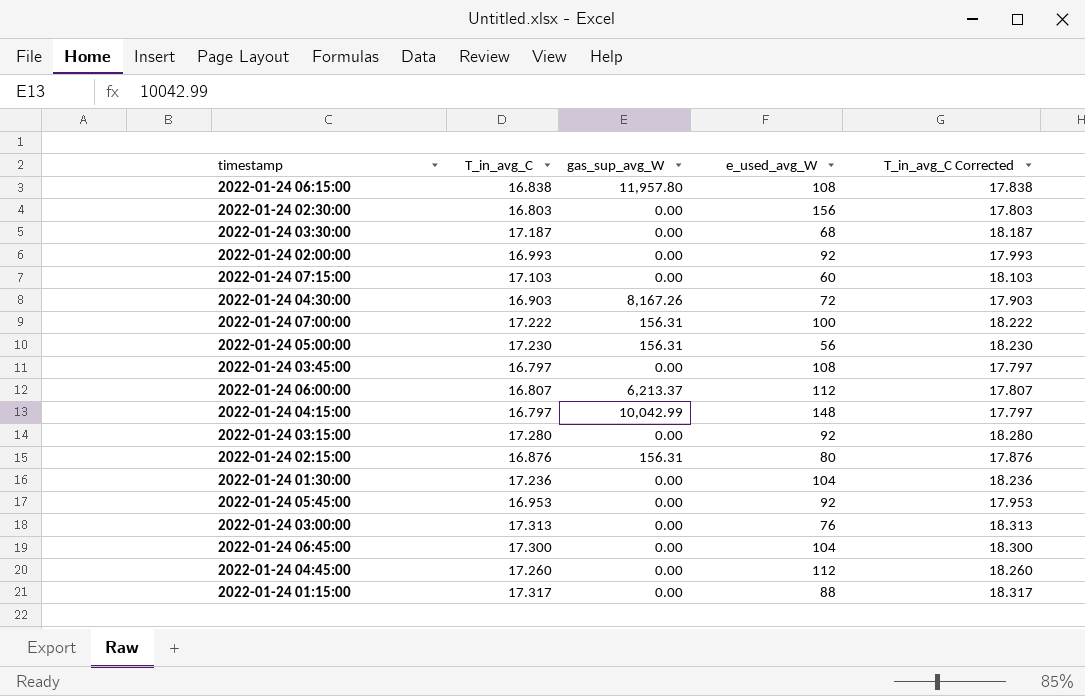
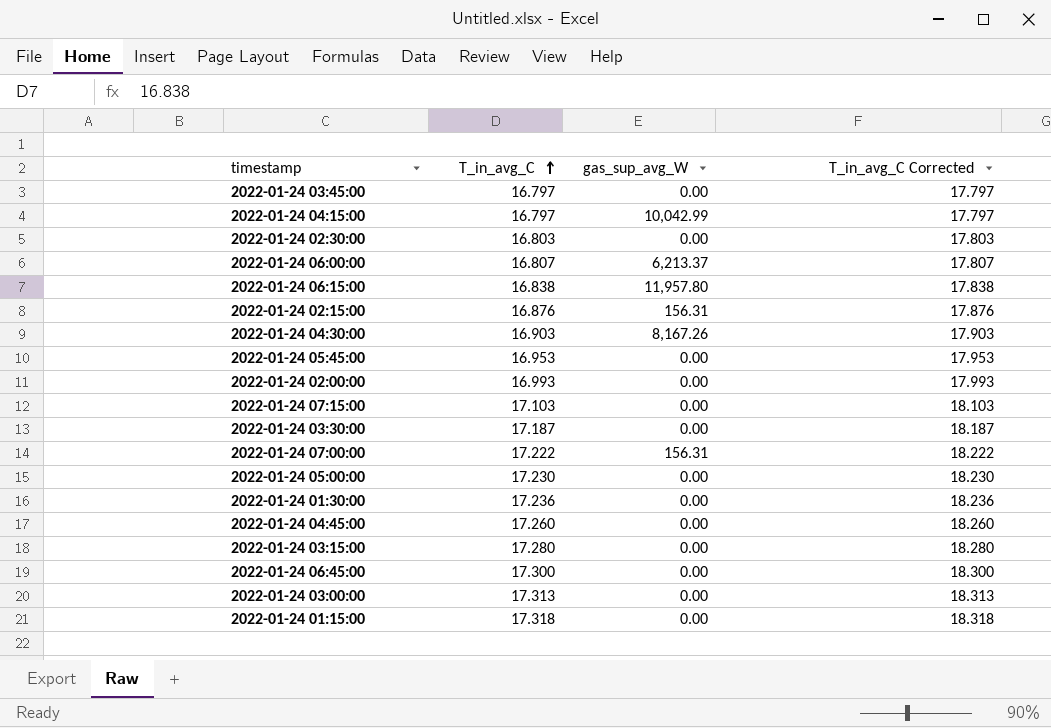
row order: none -> T_in_avg_C ascending
column e_used_avg_W | position: 4 -> none
2022-01-24 05:00:00 | gas_sup_avg_W: 156.31 -> 0.00
2022-01-24 01:15:00 | T_in_avg_C: 17.317 -> 17.318
2022-01-24 01:15:00 | T_in_avg_C Corrected: 18.317 -> 18.318

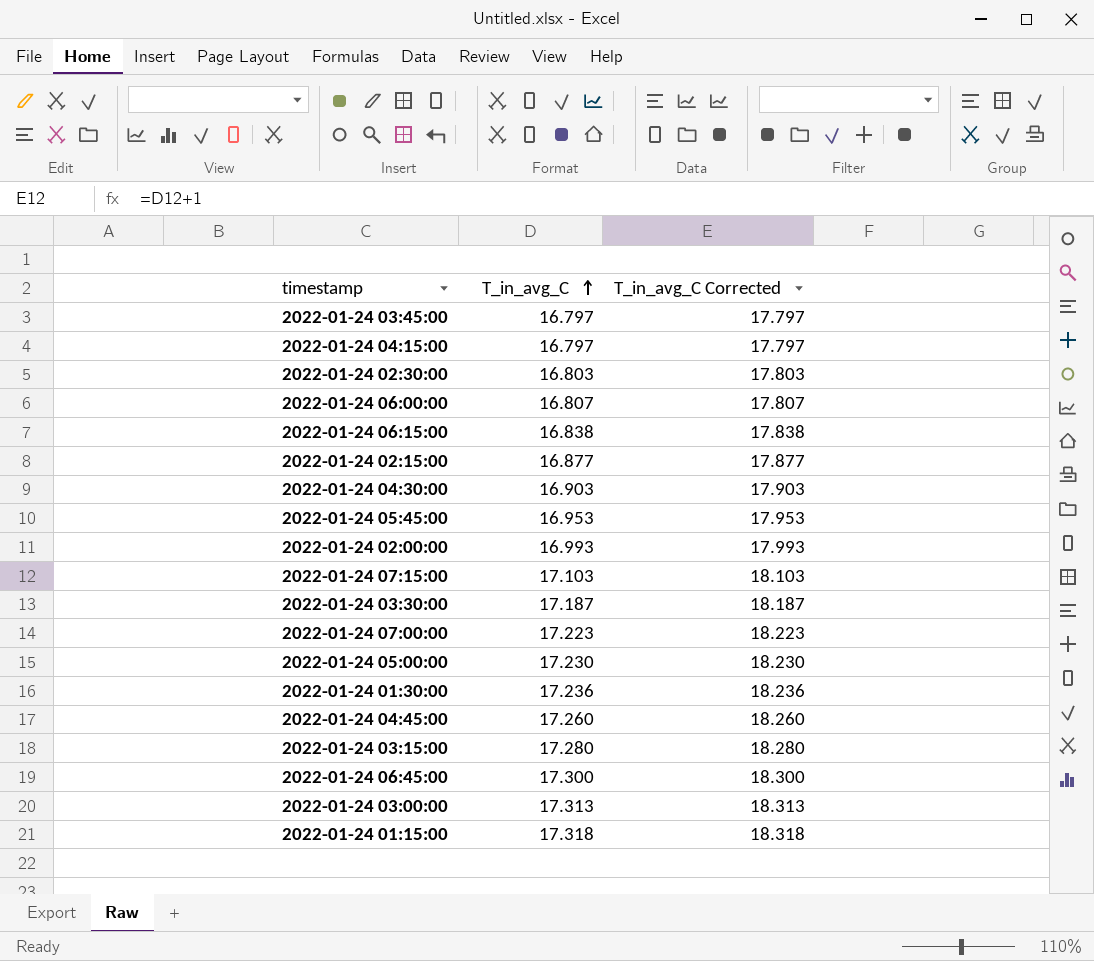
column gas_sup_avg_W | position: 3 -> none
2022-01-24 02:15:00 | T_in_avg_C: 16.876 -> 16.877
2022-01-24 02:15:00 | T_in_avg_C Corrected: 17.876 -> 17.877
2022-01-24 07:00:00 | T_in_avg_C: 17.222 -> 17.223
2022-01-24 07:00:00 | T_in_avg_C Corrected: 18.222 -> 18.223

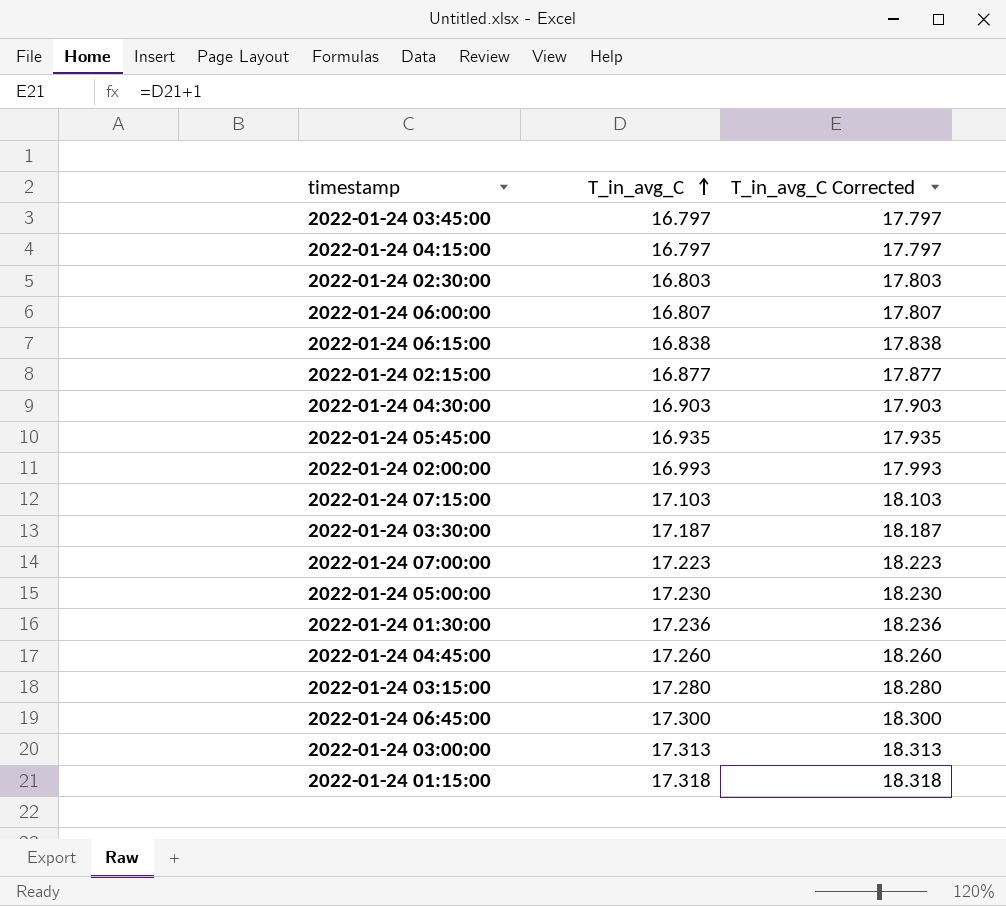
2022-01-24 05:45:00 | T_in_avg_C: 16.953 -> 16.935
2022-01-24 05:45:00 | T_in_avg_C Corrected: 17.953 -> 17.935

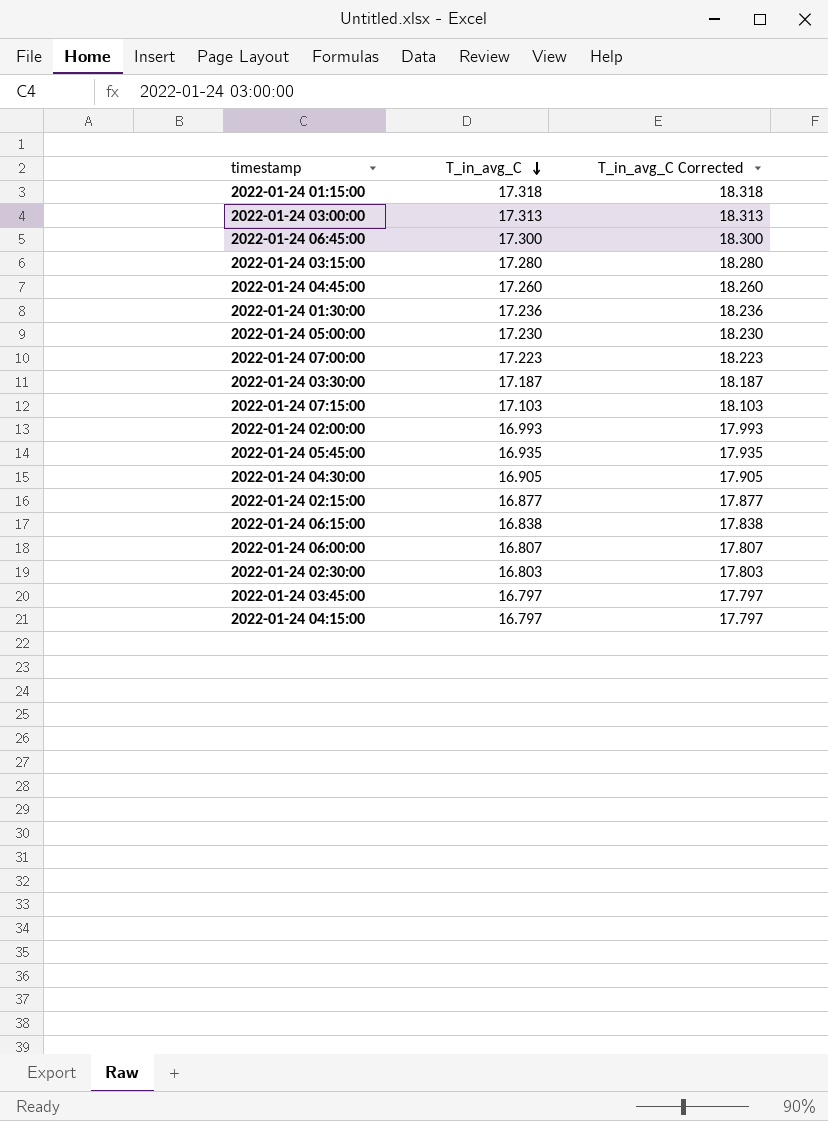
row order: T_in_avg_C ascending -> T_in_avg_C descending
2022-01-24 04:30:00 | T_in_avg_C: 16.903 -> 16.905
2022-01-24 04:30:00 | T_in_avg_C Corrected: 17.903 -> 17.905

